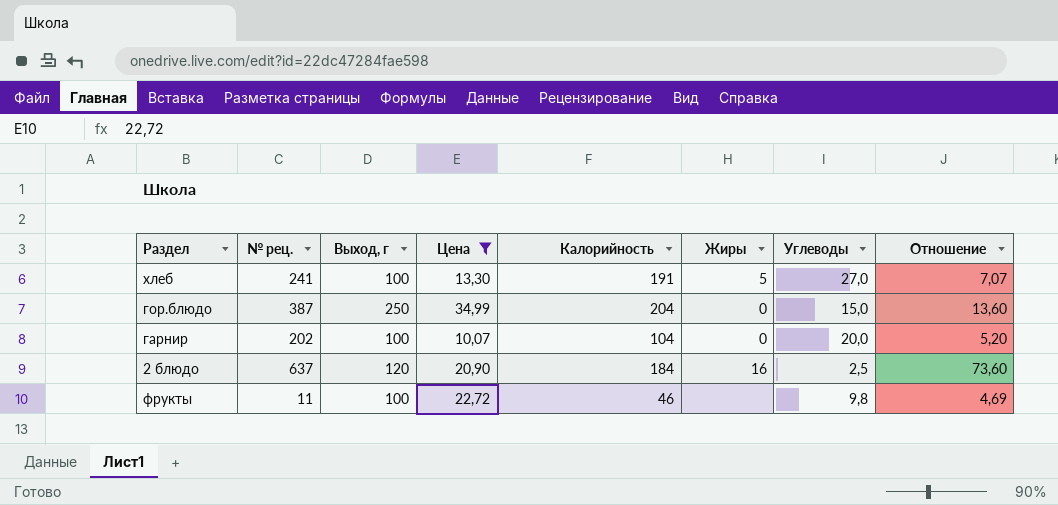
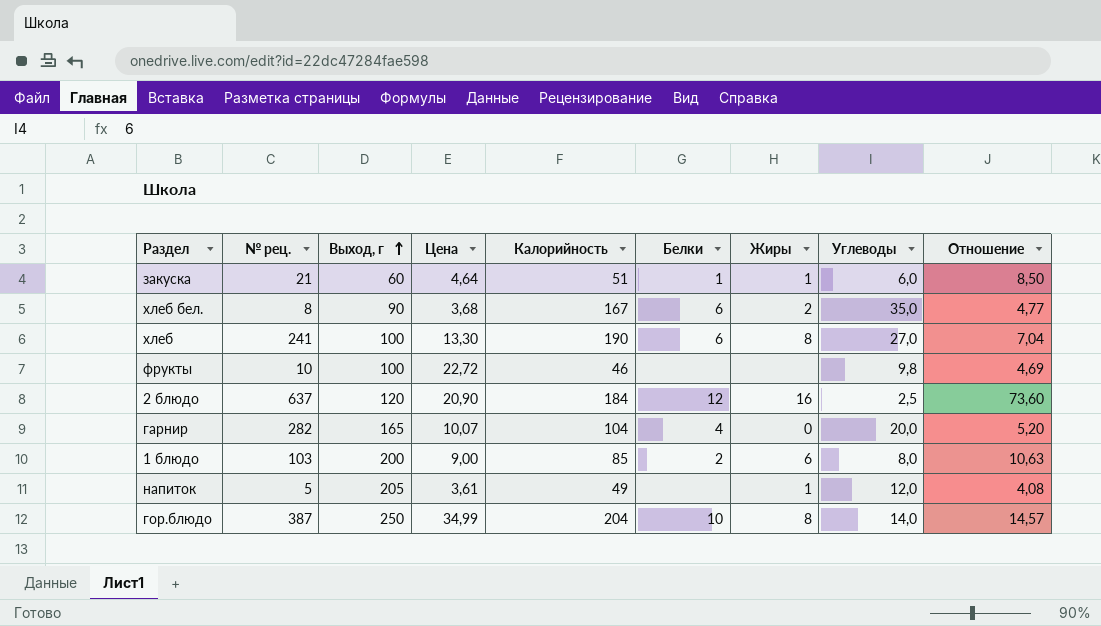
filter: Цена >= 10,07 -> none
row order: none -> Выход, г ascending
column Белки | position: none -> 6
хлеб | Калорийность: 191 -> 190
хлеб | Жиры: 5 -> 8
хлеб | Отношение: 7,07 -> 7,04
фрукты | № рец.: 11 -> 10
гарнир | № рец.: 202 -> 282
гарнир | Выход, г: 100 -> 165
гор.блюдо | Жиры: 0 -> 8
гор.блюдо | Углеводы: 15,0 -> 14,0
гор.блюдо | Отношение: 13,60 -> 14,57

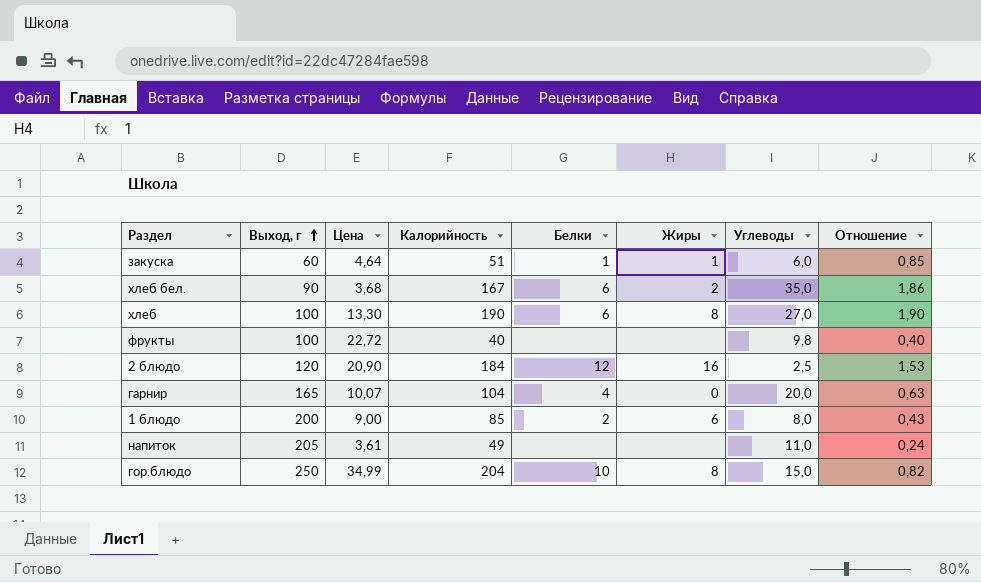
column № рец. | position: 2 -> none
column Отношение | formula: [Калорийность] / [Углеводы] -> [Калорийность] / [Выход, г]
фрукты | Калорийность: 46 -> 40
напиток | Жиры: 1 -> none
напиток | Углеводы: 12,0 -> 11,0
гор.блюдо | Углеводы: 14,0 -> 15,0

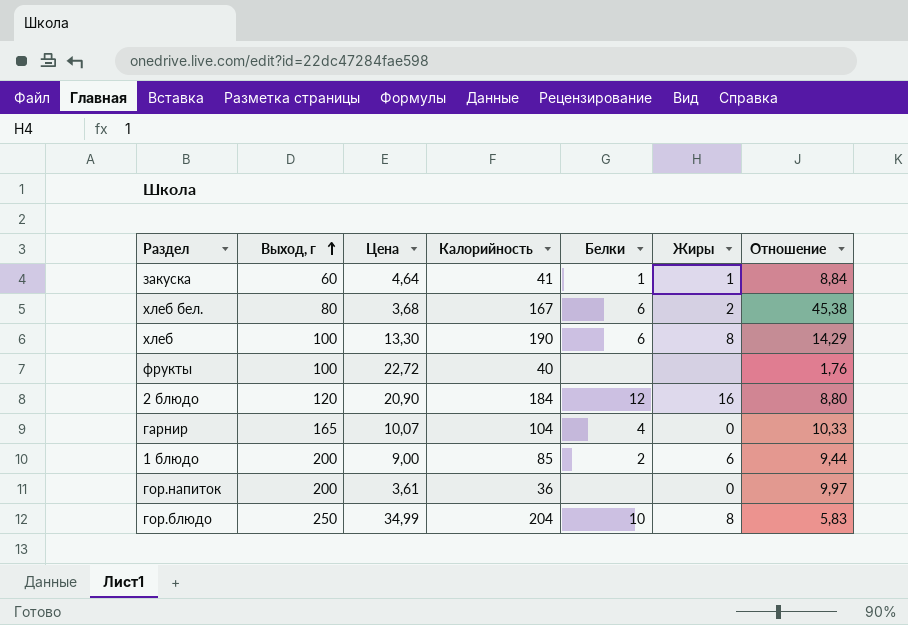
column Углеводы | position: 7 -> none
column Отношение | formula: [Калорийность] / [Выход, г] -> [Калорийность] / [Цена]
row напиток: 205 | 3,61 | 49 | none | none | 11,0 | 0,24 -> none
закуска | Калорийность: 51 -> 41
хлеб бел. | Выход, г: 90 -> 80
row гор.напиток: none -> 200 | 3,61 | 36 | none | 0 | 9,97

